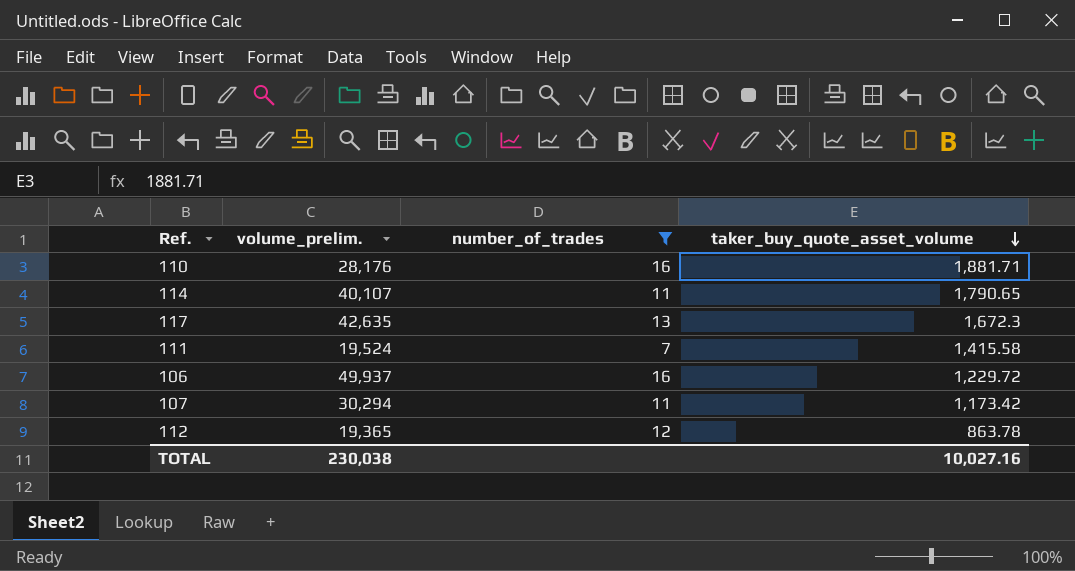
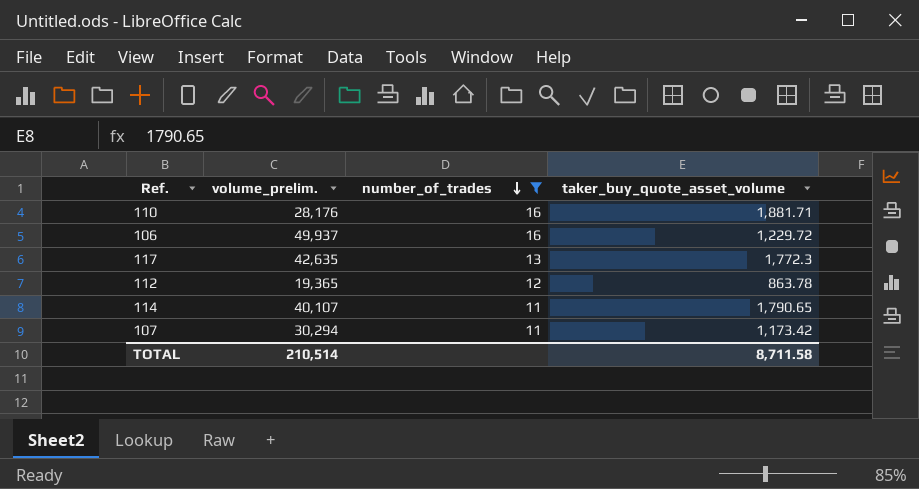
row order: taker_buy_quote_asset_volume descending -> number_of_trades descending
row 111: 19,524 | 7 | 1,415.58 -> none
117 | taker_buy_quote_asset_volume: 1,672.3 -> 1,772.3
TOTAL | volume_prelim.: 230,038 -> 210,514
TOTAL | taker_buy_quote_asset_volume: 10,027.16 -> 8,711.58

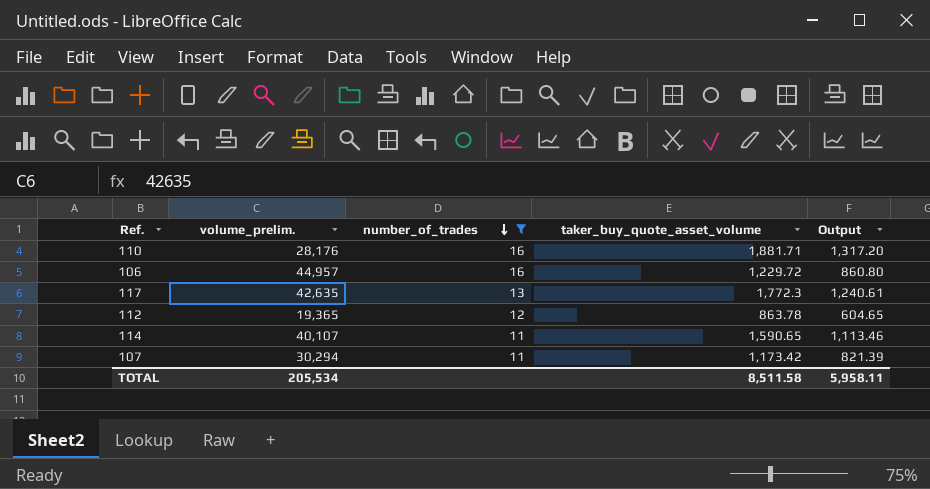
column Output | formula: none -> [taker_buy_quote_asset_volume] * 0.7
106 | volume_prelim.: 49,937 -> 44,957
114 | taker_buy_quote_asset_volume: 1,790.65 -> 1,590.65
TOTAL | volume_prelim.: 210,514 -> 205,534
TOTAL | taker_buy_quote_asset_volume: 8,711.58 -> 8,511.58

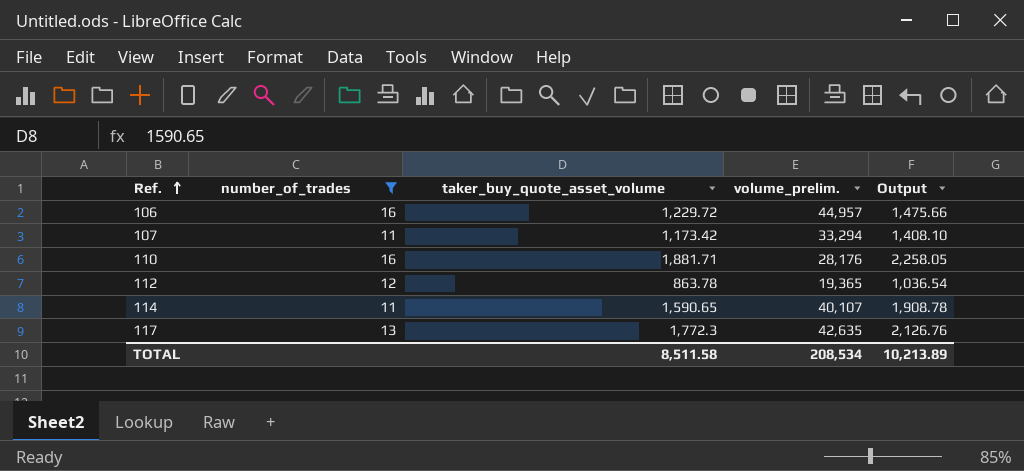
row order: number_of_trades descending -> Ref. ascending
column volume_prelim. | position: 2 -> 4
column Output | formula: [taker_buy_quote_asset_volume] * 0.7 -> [taker_buy_quote_asset_volume] * 1.2
107 | volume_prelim.: 30,294 -> 33,294
TOTAL | volume_prelim.: 205,534 -> 208,534
TOTAL | Output: 5,958.11 -> 10,213.89

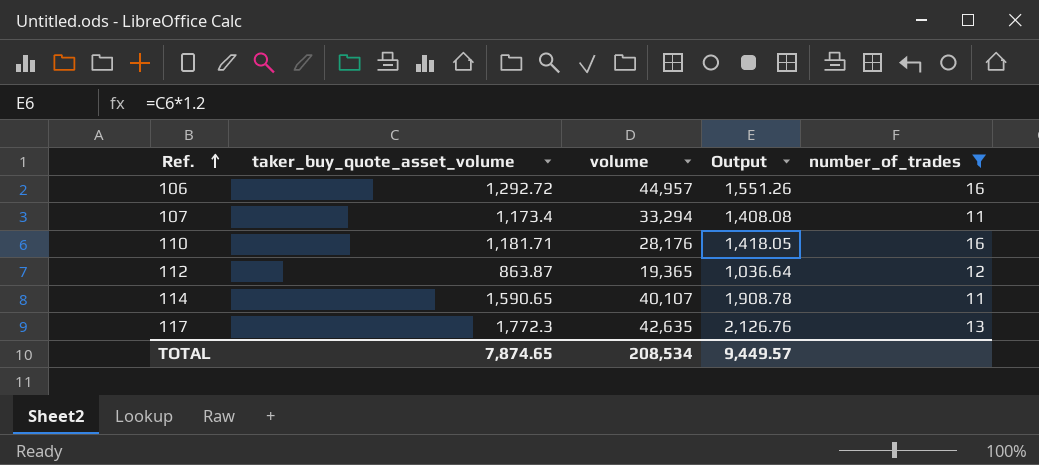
column name: volume_prelim. -> volume
column number_of_trades | position: 2 -> 5
106 | taker_buy_quote_asset_volume: 1,229.72 -> 1,292.72
106 | Output: 1,475.66 -> 1,551.26
107 | taker_buy_quote_asset_volume: 1,173.42 -> 1,173.4
107 | Output: 1,408.10 -> 1,408.08
110 | taker_buy_quote_asset_volume: 1,881.71 -> 1,181.71
110 | Output: 2,258.05 -> 1,418.05
112 | taker_buy_quote_asset_volume: 863.78 -> 863.87
112 | Output: 1,036.54 -> 1,036.64
TOTAL | taker_buy_quote_asset_volume: 8,511.58 -> 7,874.65
TOTAL | Output: 10,213.89 -> 9,449.57

